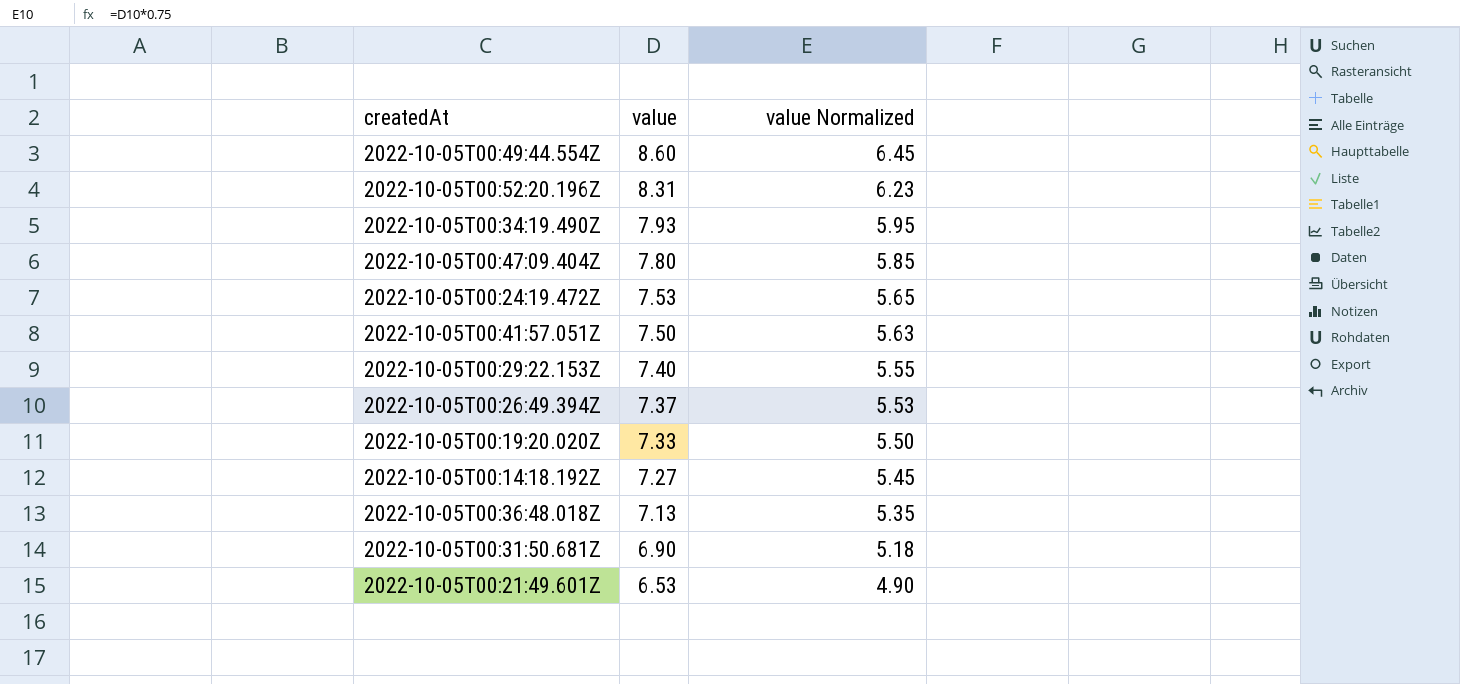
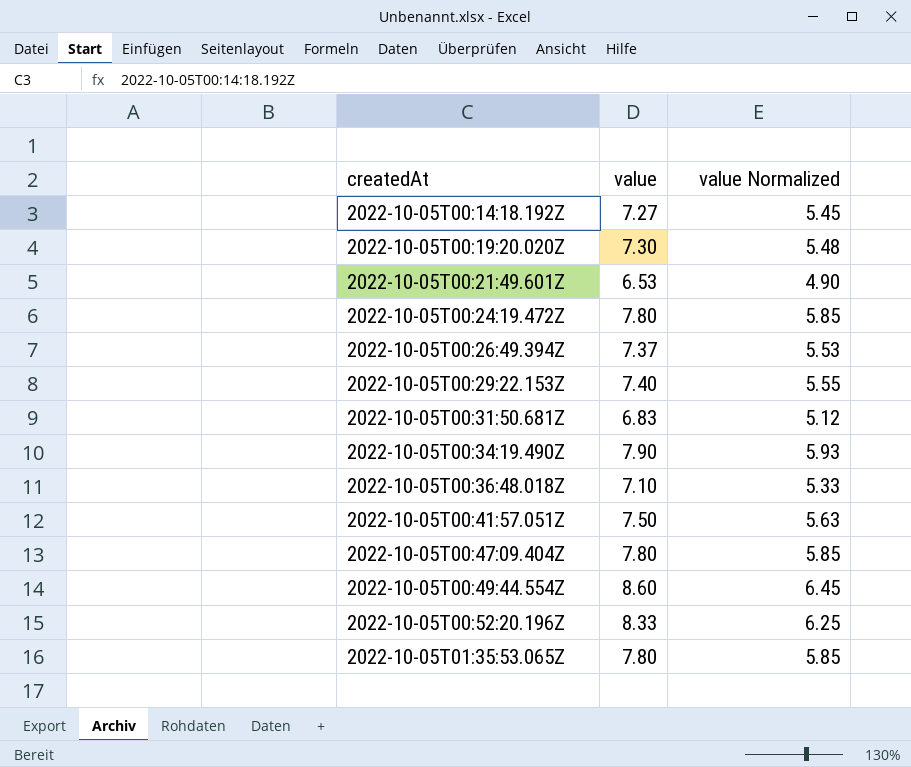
row order: value descending -> createdAt ascending
2022-10-05T00:19:20.020Z | value: 7.33 -> 7.30
2022-10-05T00:19:20.020Z | value Normalized: 5.50 -> 5.48
2022-10-05T00:24:19.472Z | value: 7.53 -> 7.80
2022-10-05T00:24:19.472Z | value Normalized: 5.65 -> 5.85
2022-10-05T00:31:50.681Z | value: 6.90 -> 6.83
2022-10-05T00:31:50.681Z | value Normalized: 5.18 -> 5.12
2022-10-05T00:34:19.490Z | value: 7.93 -> 7.90
2022-10-05T00:34:19.490Z | value Normalized: 5.95 -> 5.93
2022-10-05T00:36:48.018Z | value: 7.13 -> 7.10
2022-10-05T00:36:48.018Z | value Normalized: 5.35 -> 5.33
2022-10-05T00:52:20.196Z | value: 8.31 -> 8.33
2022-10-05T00:52:20.196Z | value Normalized: 6.23 -> 6.25
row 2022-10-05T01:35:53.065Z: none -> 7.80 | 5.85

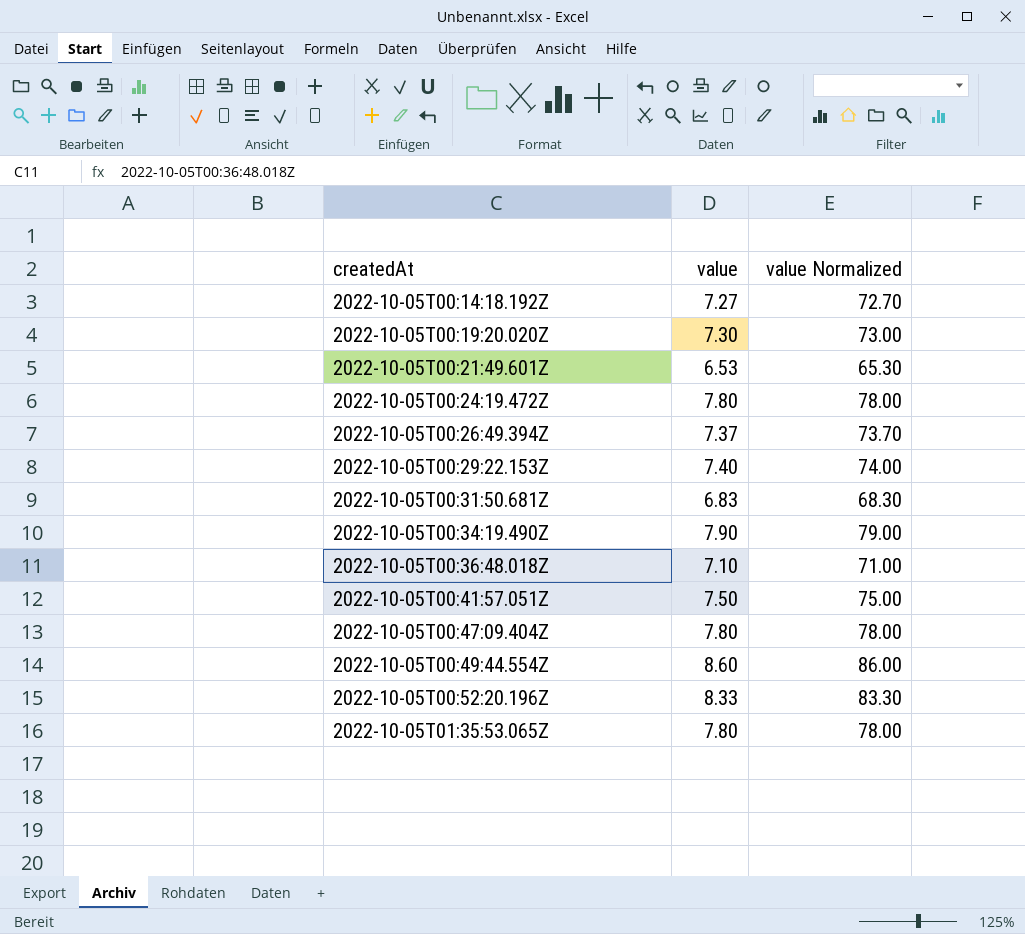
column value Normalized | formula: [value] * 0.75 -> [value] * 10

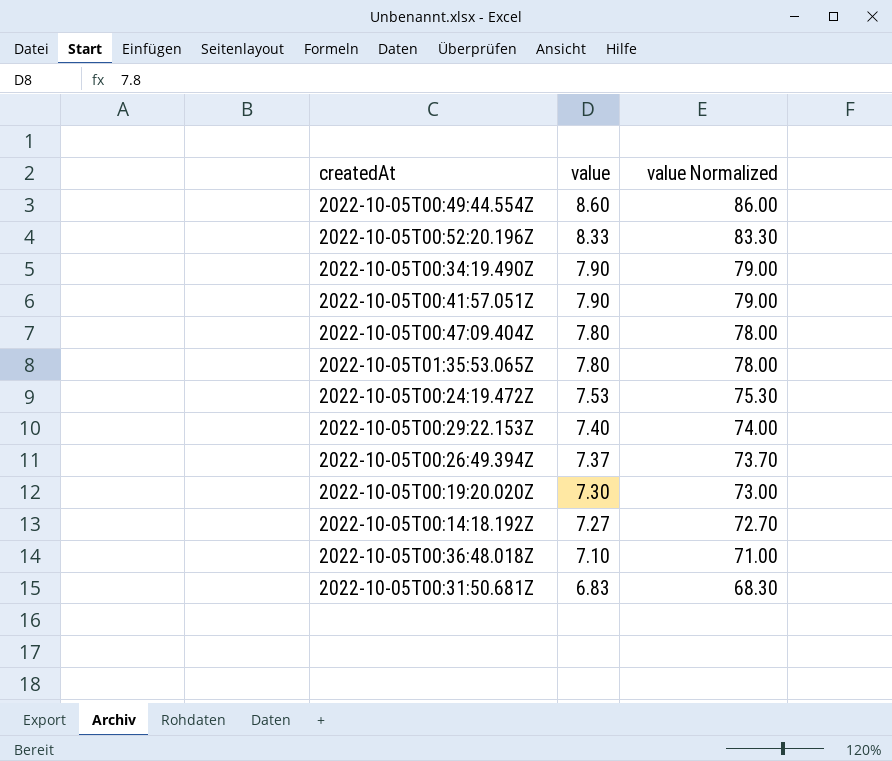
row order: createdAt ascending -> value descending
row 2022-10-05T00:21:49.601Z: 6.53 | 65.30 -> none
2022-10-05T00:41:57.051Z | value: 7.50 -> 7.90
2022-10-05T00:41:57.051Z | value Normalized: 75.00 -> 79.00
2022-10-05T00:24:19.472Z | value: 7.80 -> 7.53
2022-10-05T00:24:19.472Z | value Normalized: 78.00 -> 75.30

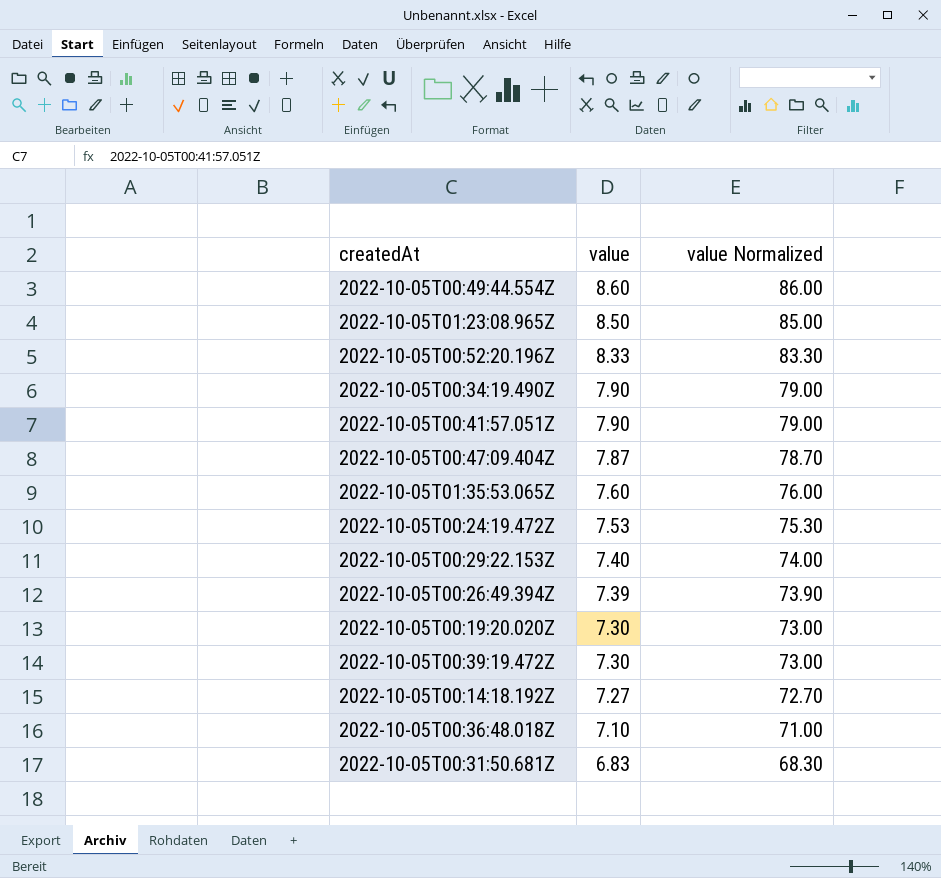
row 2022-10-05T01:23:08.965Z: none -> 8.50 | 85.00
2022-10-05T00:47:09.404Z | value: 7.80 -> 7.87
2022-10-05T00:47:09.404Z | value Normalized: 78.00 -> 78.70
2022-10-05T01:35:53.065Z | value: 7.80 -> 7.60
2022-10-05T01:35:53.065Z | value Normalized: 78.00 -> 76.00
2022-10-05T00:26:49.394Z | value: 7.37 -> 7.39
2022-10-05T00:26:49.394Z | value Normalized: 73.70 -> 73.90
row 2022-10-05T00:39:19.472Z: none -> 7.30 | 73.00

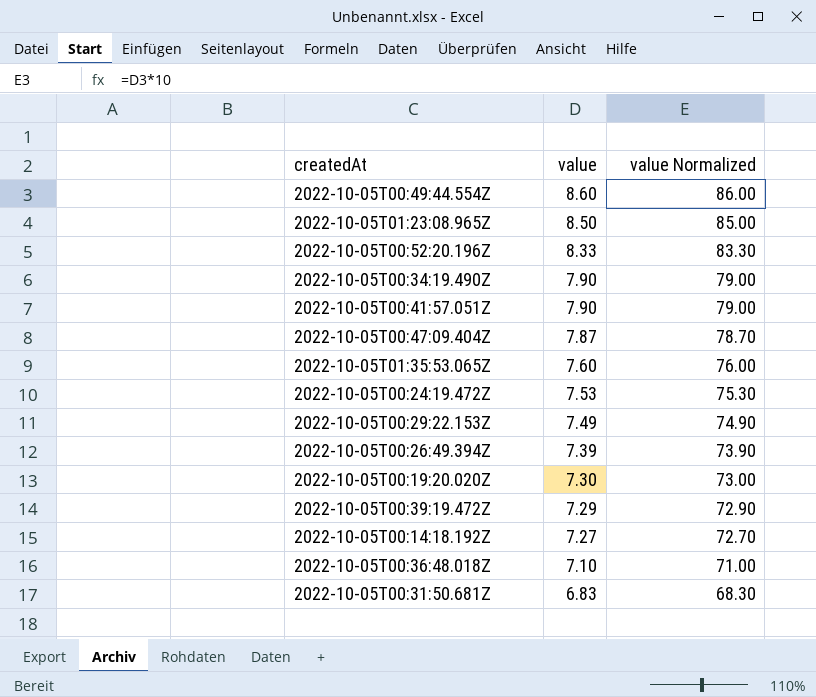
2022-10-05T00:29:22.153Z | value: 7.40 -> 7.49
2022-10-05T00:29:22.153Z | value Normalized: 74.00 -> 74.90
2022-10-05T00:39:19.472Z | value: 7.30 -> 7.29
2022-10-05T00:39:19.472Z | value Normalized: 73.00 -> 72.90

